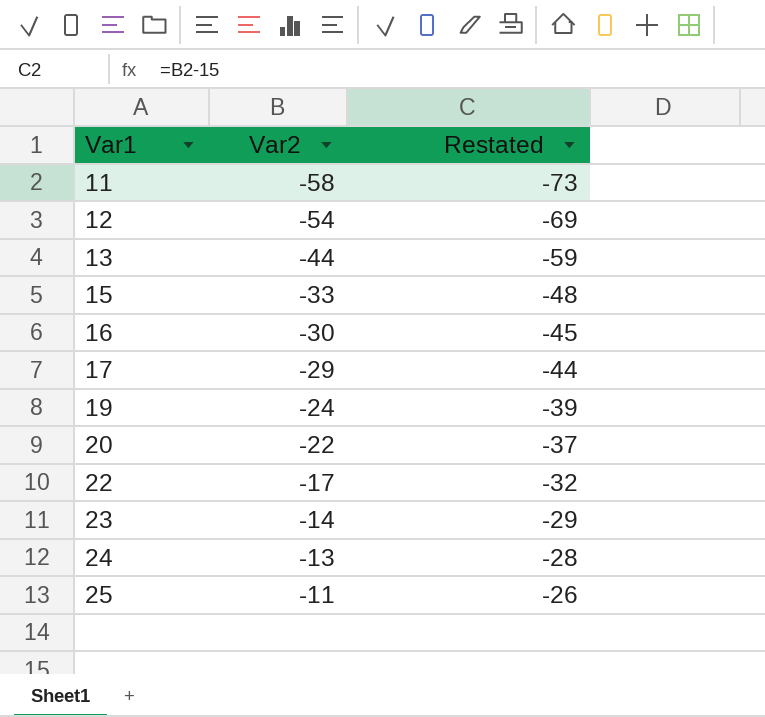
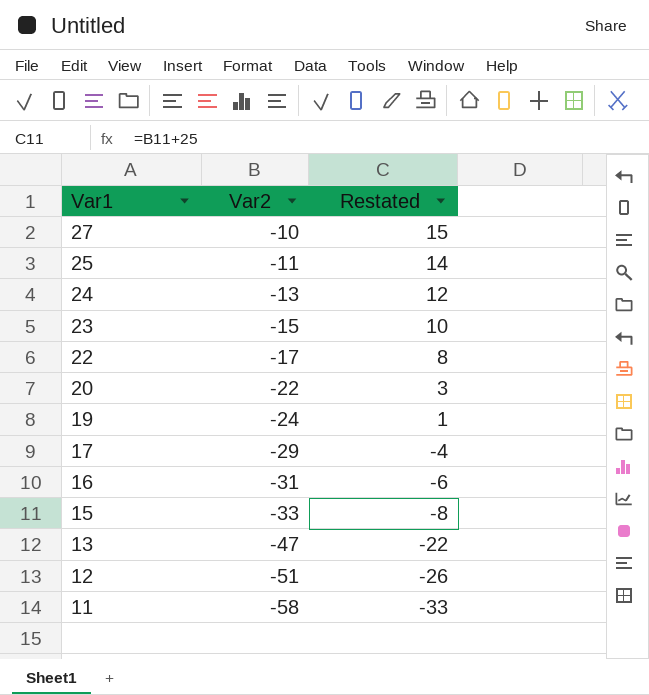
row order: Var1 ascending -> Var1 descending
column Restated | formula: [Var2] - 15 -> [Var2] + 25
row 27: none -> -10 | 15
23 | Var2: -14 -> -15
16 | Var2: -30 -> -31
13 | Var2: -44 -> -47
12 | Var2: -54 -> -51

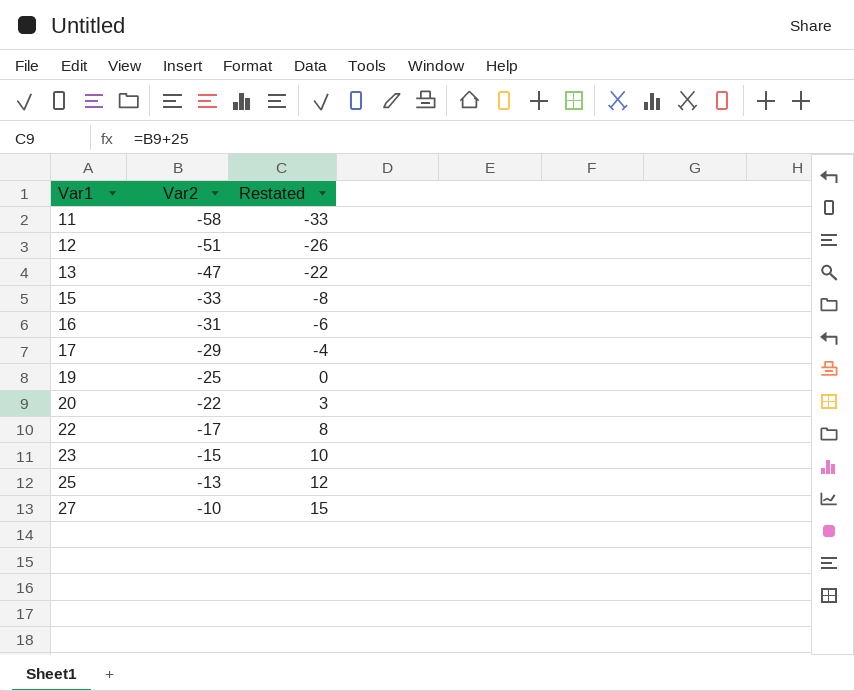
row order: Var1 descending -> Var1 ascending
row 24: -13 | 12 -> none
19 | Var2: -24 -> -25
19 | Restated: 1 -> 0
25 | Var2: -11 -> -13
25 | Restated: 14 -> 12

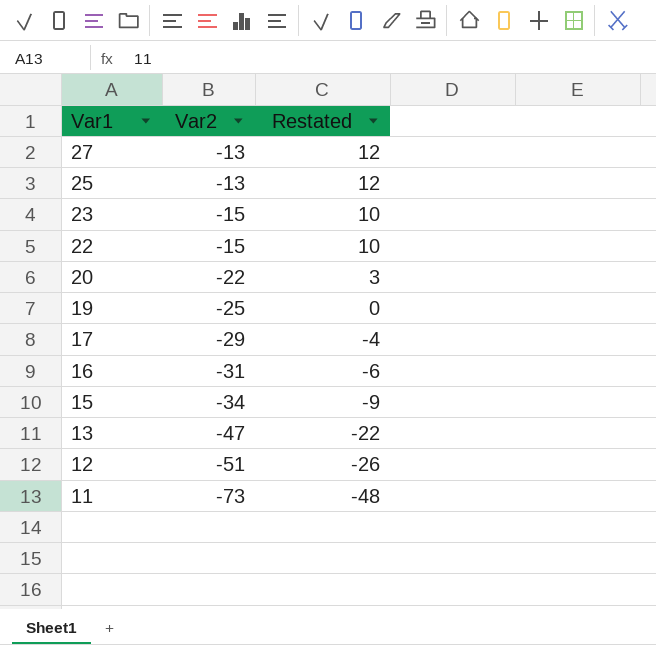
row order: Var1 ascending -> Var1 descending
27 | Var2: -10 -> -13
27 | Restated: 15 -> 12
22 | Var2: -17 -> -15
22 | Restated: 8 -> 10
15 | Var2: -33 -> -34
15 | Restated: -8 -> -9
11 | Var2: -58 -> -73
11 | Restated: -33 -> -48

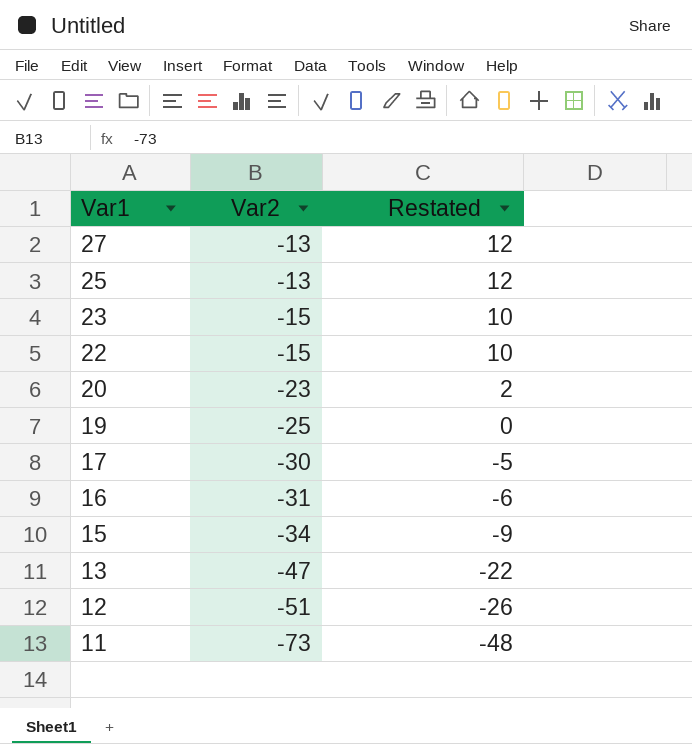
20 | Var2: -22 -> -23
20 | Restated: 3 -> 2
17 | Var2: -29 -> -30
17 | Restated: -4 -> -5

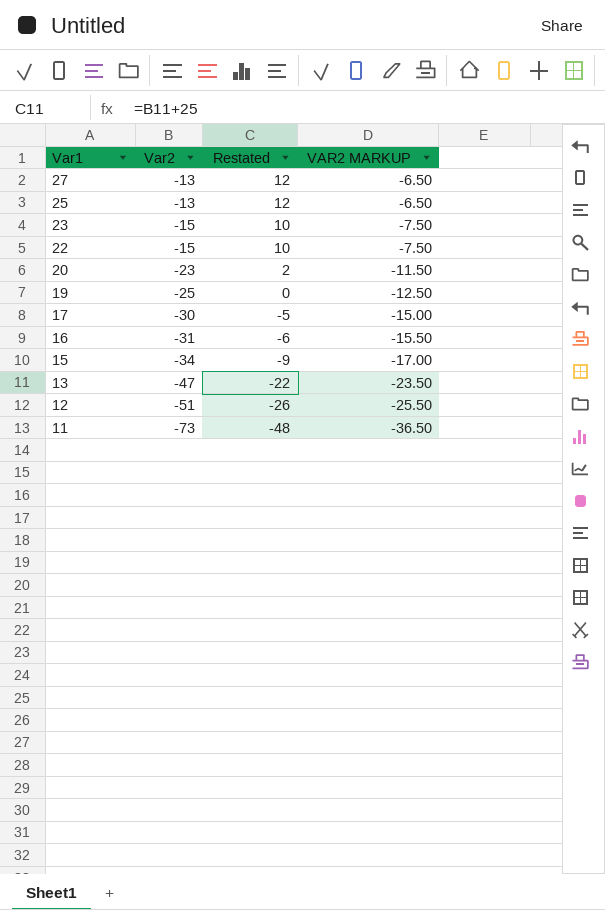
column VAR2 MARKUP | formula: none -> [Var2] * 0.5

